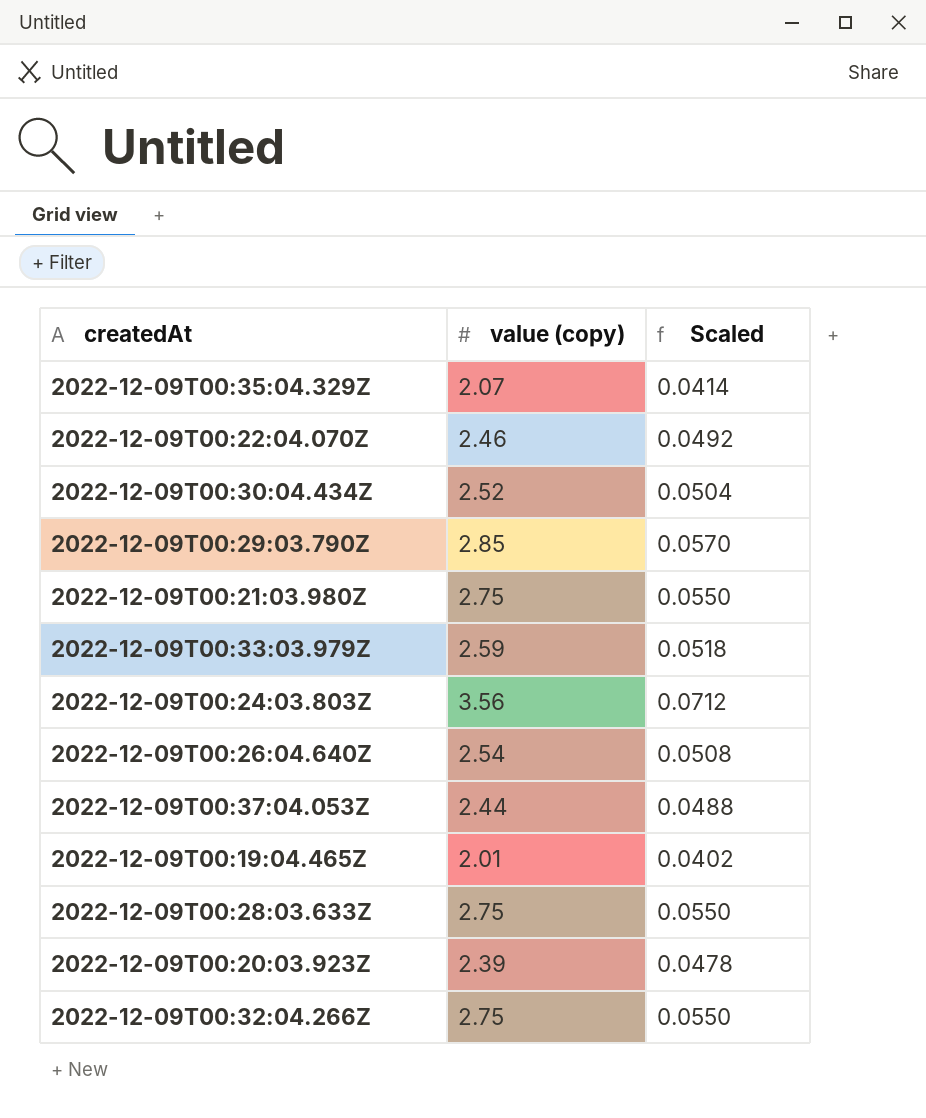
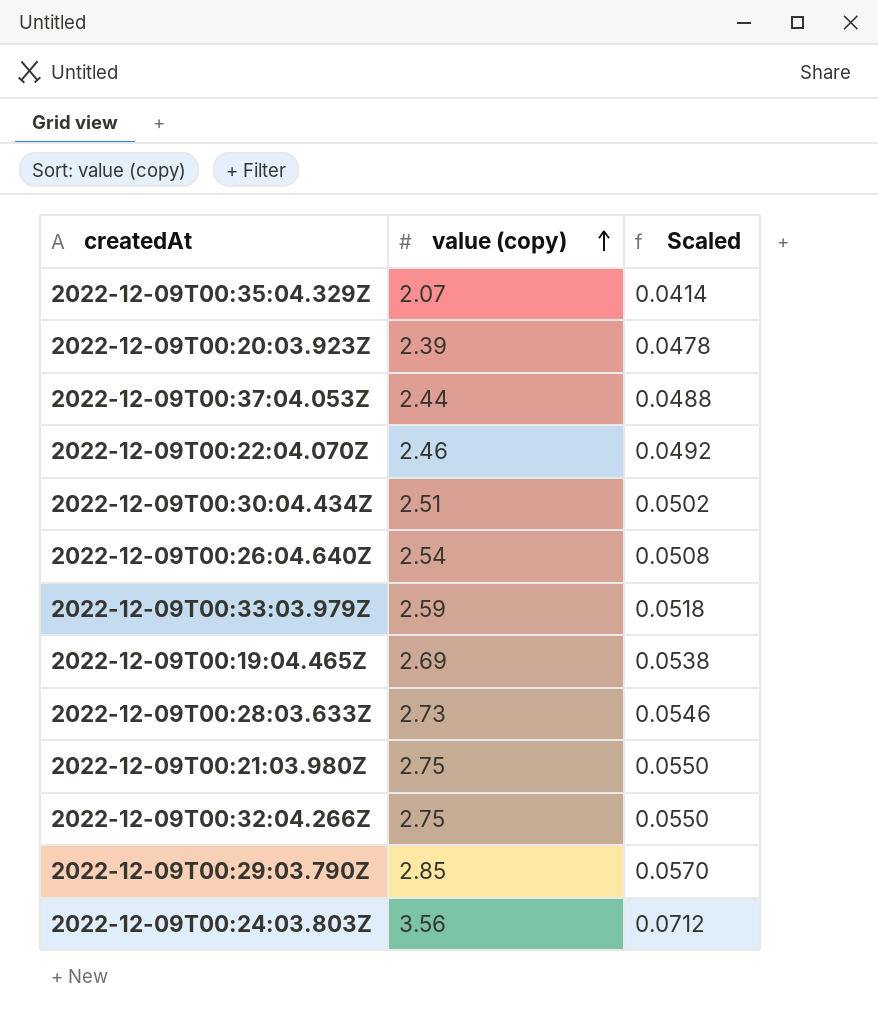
row order: none -> value (copy) ascending
2022-12-09T00:30:04.434Z | value (copy): 2.52 -> 2.51
2022-12-09T00:30:04.434Z | Scaled: 0.0504 -> 0.0502
2022-12-09T00:19:04.465Z | value (copy): 2.01 -> 2.69
2022-12-09T00:19:04.465Z | Scaled: 0.0402 -> 0.0538
2022-12-09T00:28:03.633Z | value (copy): 2.75 -> 2.73
2022-12-09T00:28:03.633Z | Scaled: 0.0550 -> 0.0546

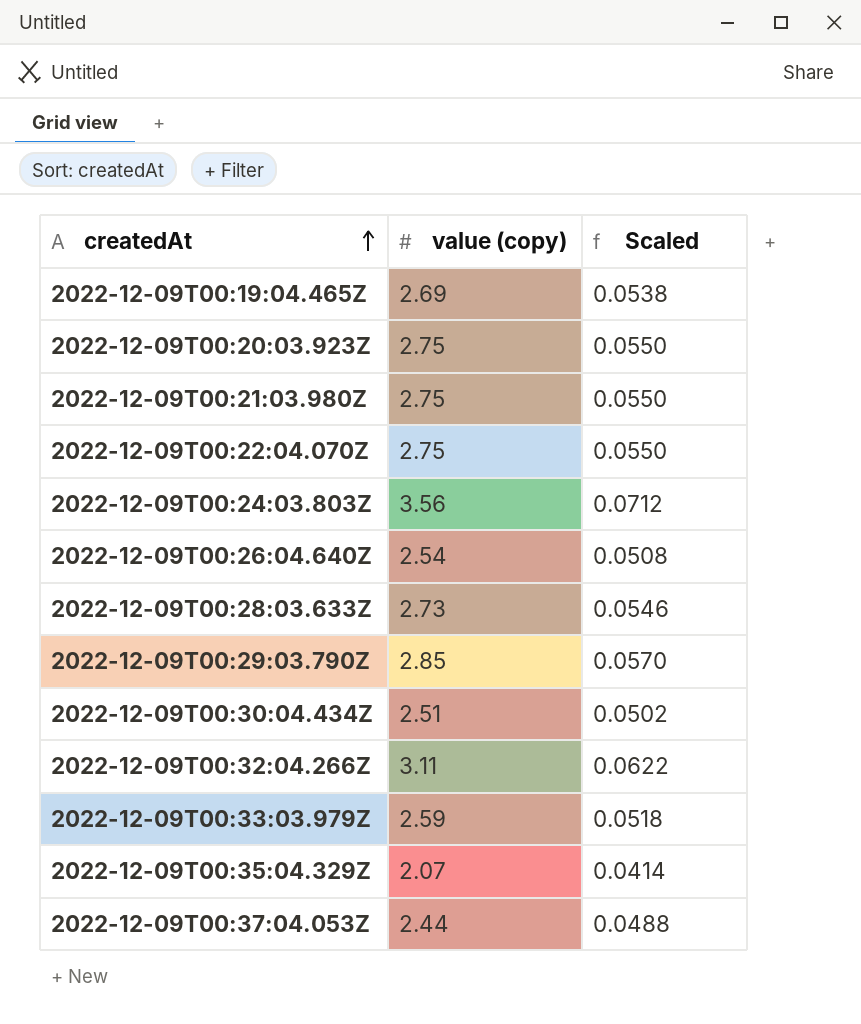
row order: value (copy) ascending -> createdAt ascending
2022-12-09T00:20:03.923Z | value (copy): 2.39 -> 2.75
2022-12-09T00:20:03.923Z | Scaled: 0.0478 -> 0.0550
2022-12-09T00:22:04.070Z | value (copy): 2.46 -> 2.75
2022-12-09T00:22:04.070Z | Scaled: 0.0492 -> 0.0550
2022-12-09T00:32:04.266Z | value (copy): 2.75 -> 3.11
2022-12-09T00:32:04.266Z | Scaled: 0.0550 -> 0.0622

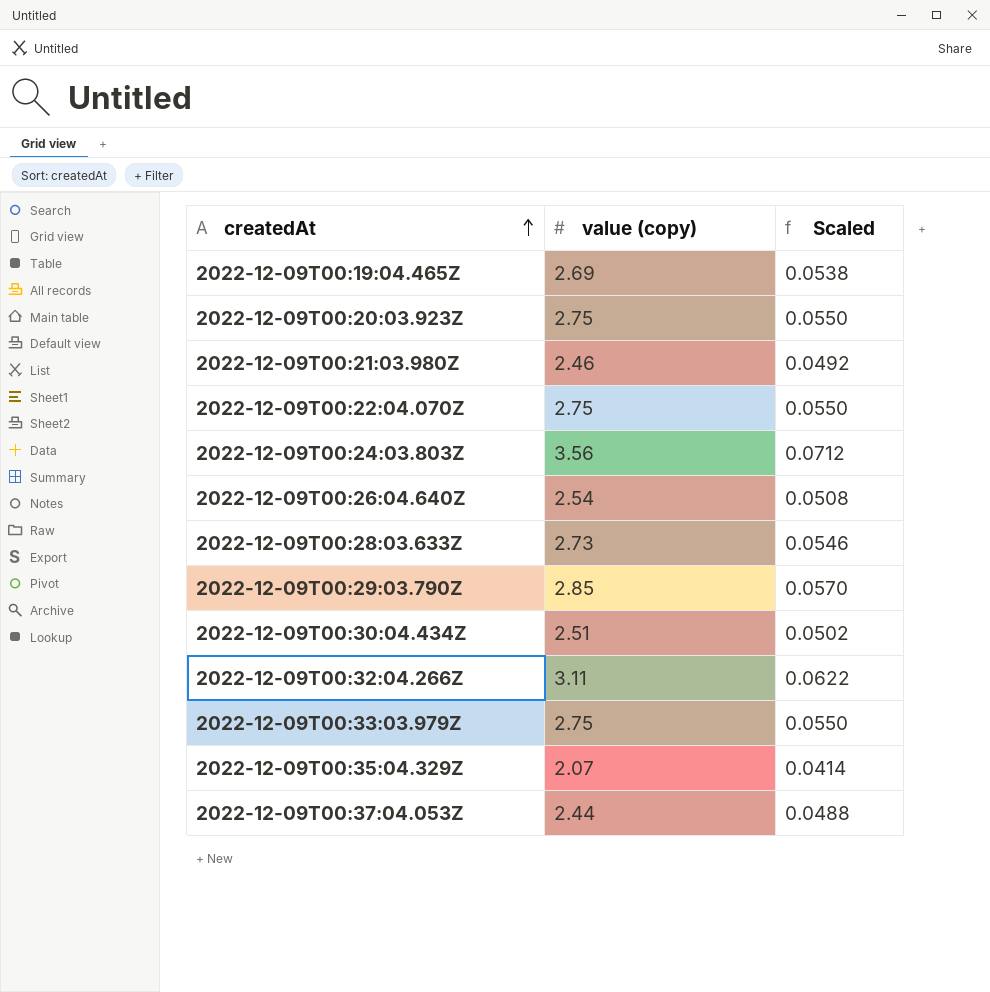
2022-12-09T00:21:03.980Z | value (copy): 2.75 -> 2.46
2022-12-09T00:21:03.980Z | Scaled: 0.0550 -> 0.0492
2022-12-09T00:33:03.979Z | value (copy): 2.59 -> 2.75
2022-12-09T00:33:03.979Z | Scaled: 0.0518 -> 0.0550

